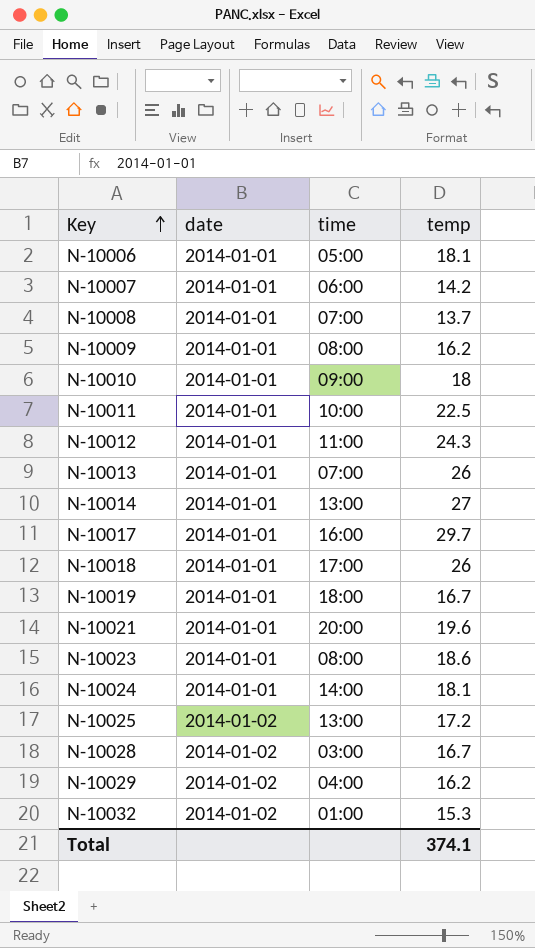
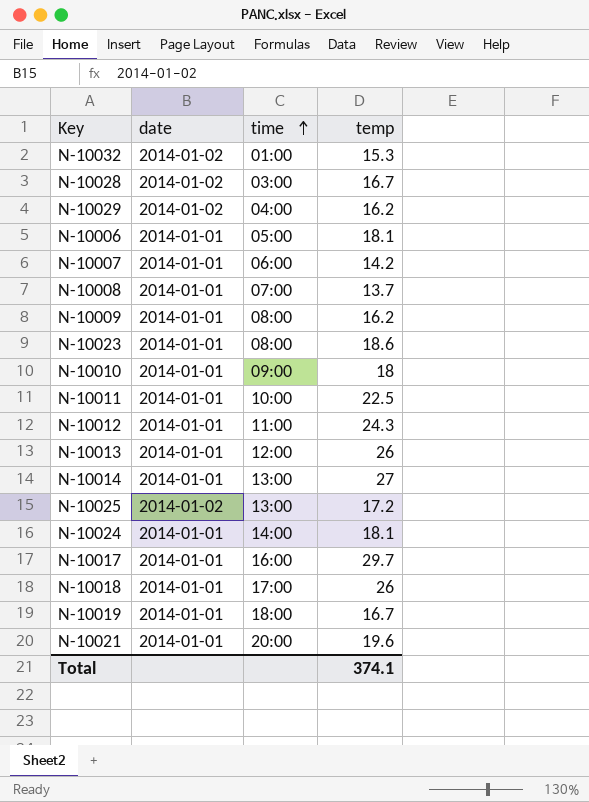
row order: Key ascending -> time ascending
N-10013 | time: 07:00 -> 12:00

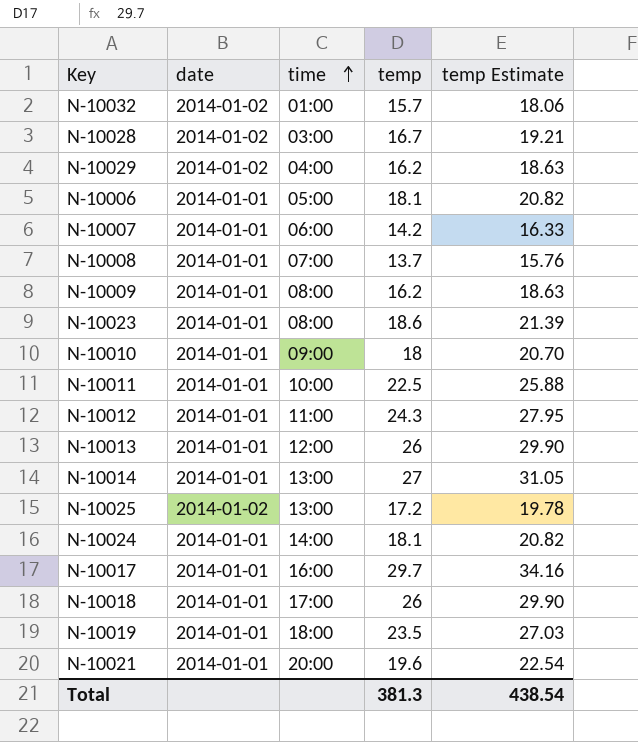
column temp Estimate | formula: none -> [temp] * 1.15
N-10032 | temp: 15.3 -> 15.7
N-10019 | temp: 16.7 -> 23.5
Total | temp: 374.1 -> 381.3

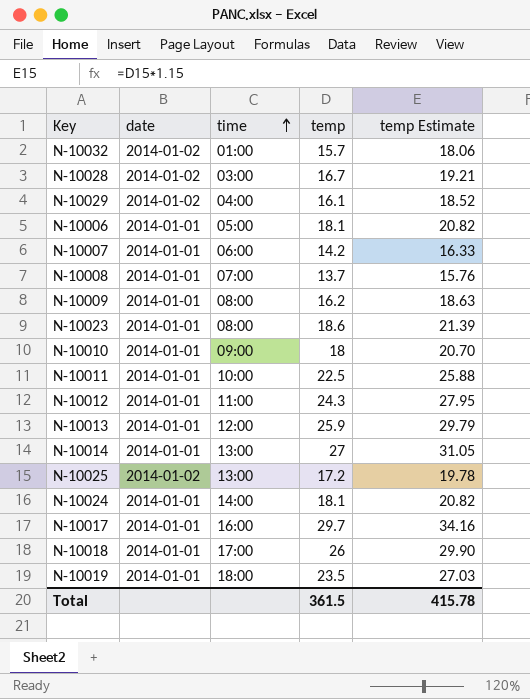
row N-10021: 2014-01-01 | 20:00 | 19.6 | 22.54 -> none
N-10029 | temp: 16.2 -> 16.1
N-10029 | temp Estimate: 18.63 -> 18.52
N-10013 | temp: 26 -> 25.9
N-10013 | temp Estimate: 29.90 -> 29.79
Total | temp: 381.3 -> 361.5
Total | temp Estimate: 438.54 -> 415.78

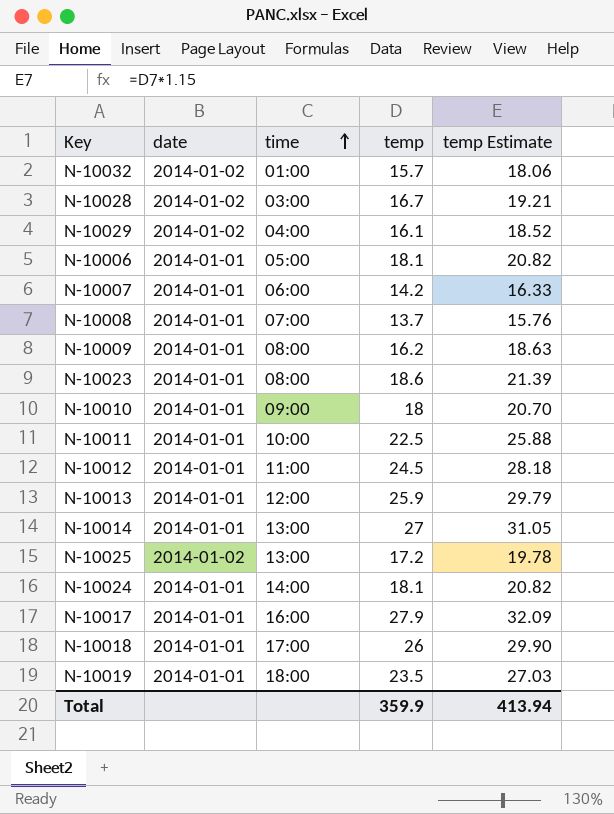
N-10012 | temp: 24.3 -> 24.5
N-10012 | temp Estimate: 27.95 -> 28.18
N-10017 | temp: 29.7 -> 27.9
N-10017 | temp Estimate: 34.16 -> 32.09
Total | temp: 361.5 -> 359.9
Total | temp Estimate: 415.78 -> 413.94

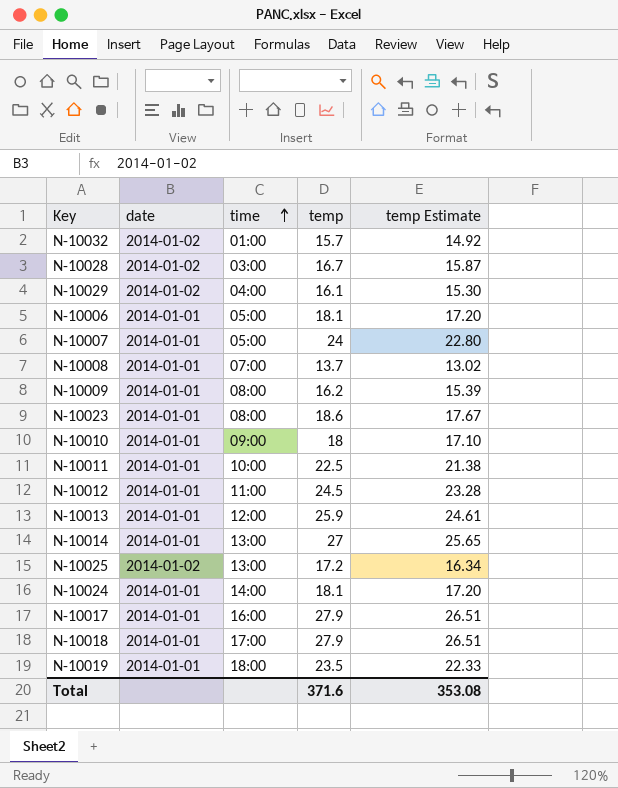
column temp Estimate | formula: [temp] * 1.15 -> [temp] * 0.95
N-10007 | time: 06:00 -> 05:00
N-10007 | temp: 14.2 -> 24
N-10018 | temp: 26 -> 27.9
Total | temp: 359.9 -> 371.6
Total | temp Estimate: 413.94 -> 353.08

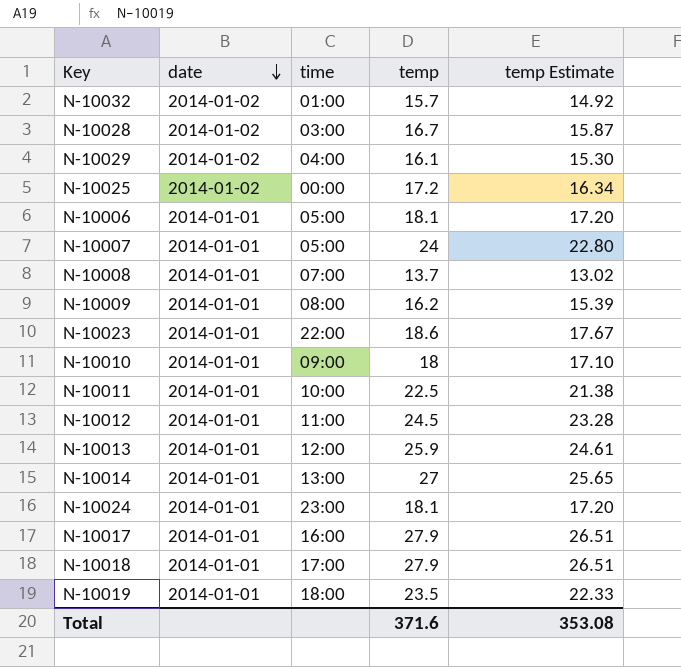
row order: time ascending -> date descending
N-10025 | time: 13:00 -> 00:00
N-10023 | time: 08:00 -> 22:00
N-10024 | time: 14:00 -> 23:00

